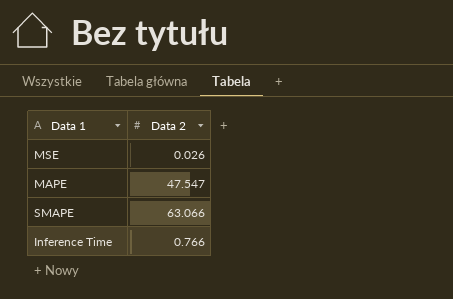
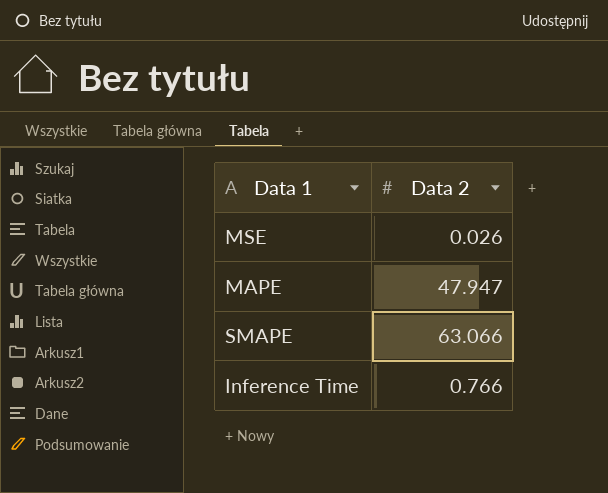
MAPE | Data 2: 47.547 -> 47.947

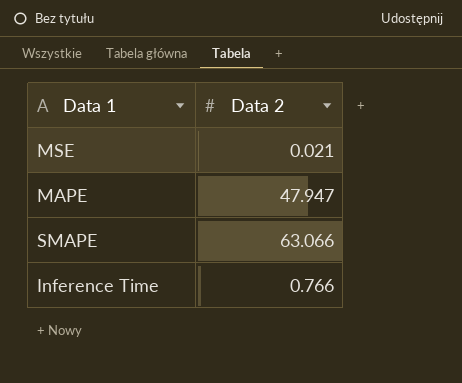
MSE | Data 2: 0.026 -> 0.021

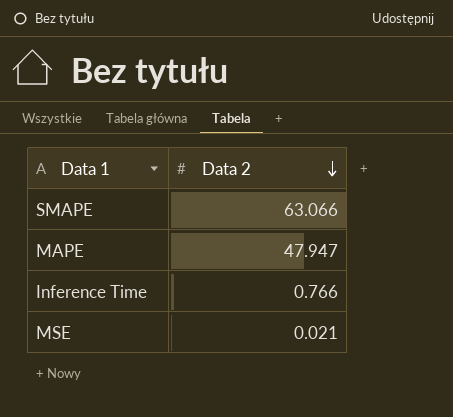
row order: none -> Data 2 descending

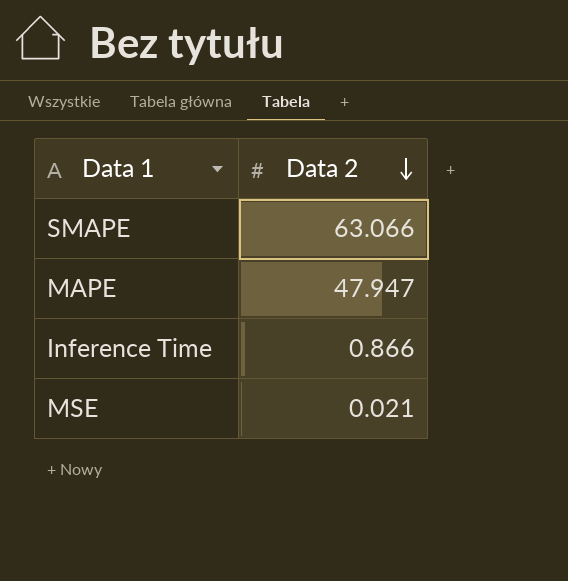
Inference Time | Data 2: 0.766 -> 0.866

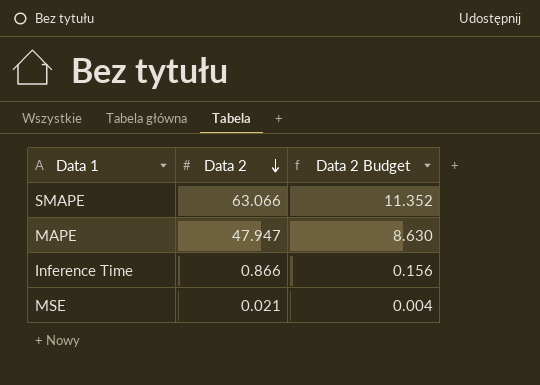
column Data 2 Budget | formula: none -> [Data 2] * 0.18

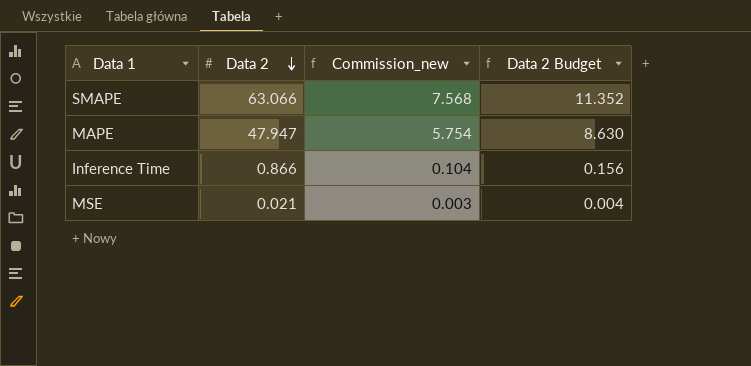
column Commission_new | formula: none -> [Data 2] * 0.12

